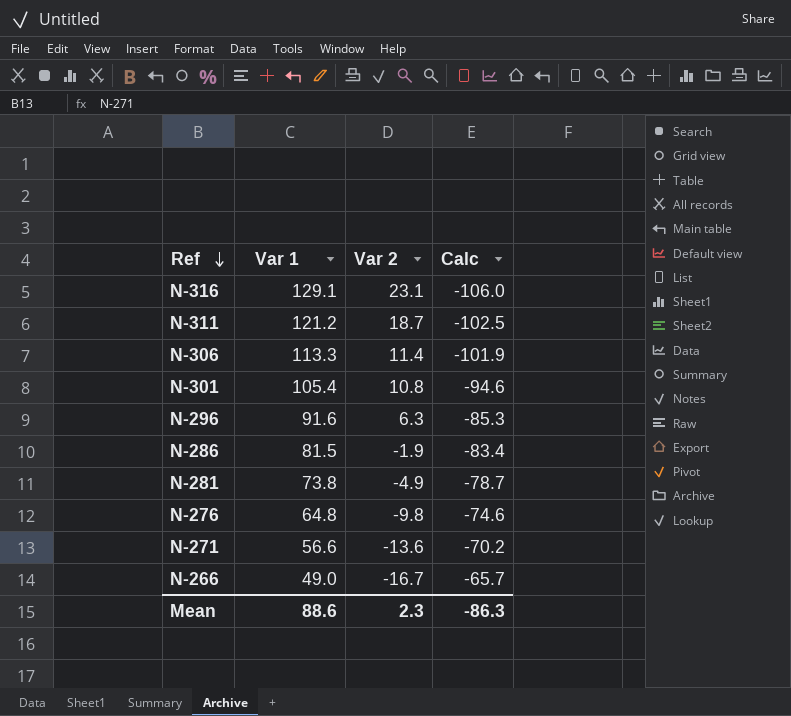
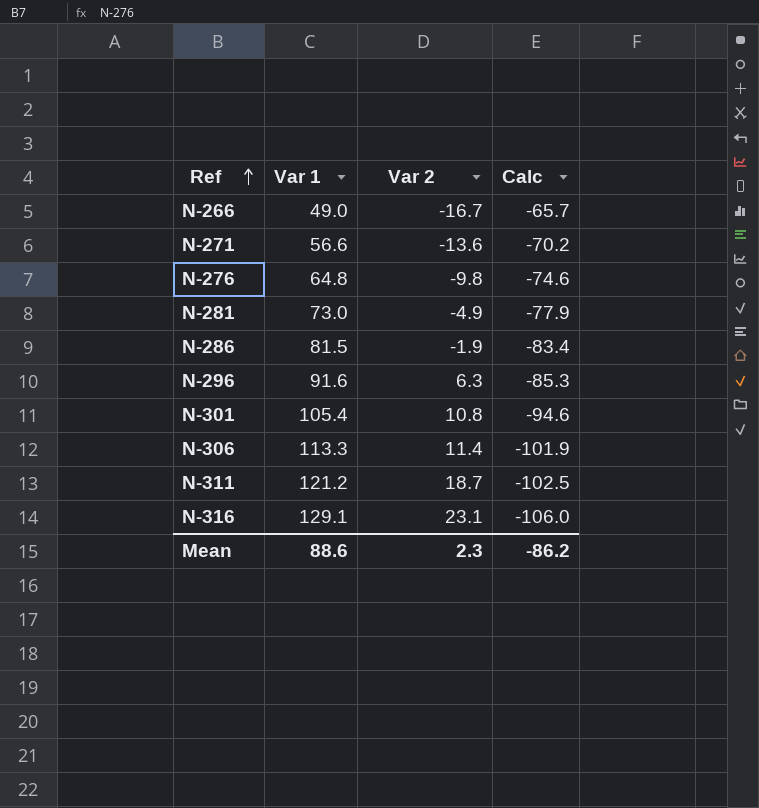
row order: Ref descending -> Ref ascending
N-281 | Var 1: 73.8 -> 73.0
N-281 | Calc: -78.7 -> -77.9
Mean | Calc: -86.3 -> -86.2

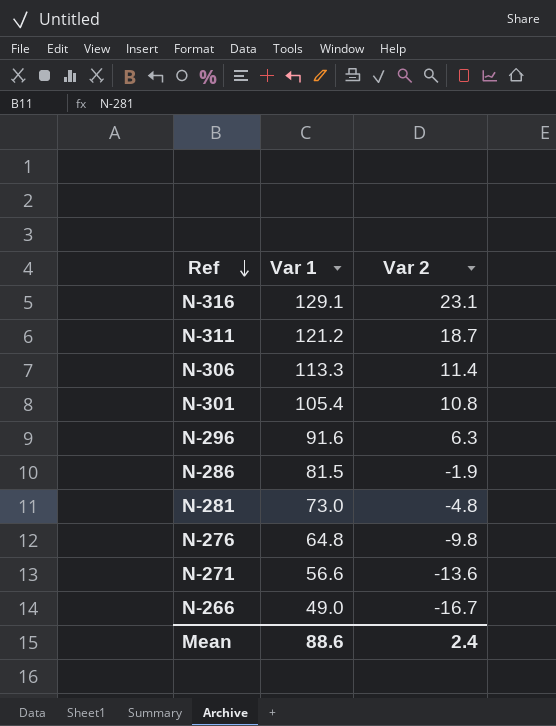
row order: Ref ascending -> Ref descending
column Calc | formula: [Var 2] - [Var 1] -> none
N-281 | Var 2: -4.9 -> -4.8
Mean | Var 2: 2.3 -> 2.4

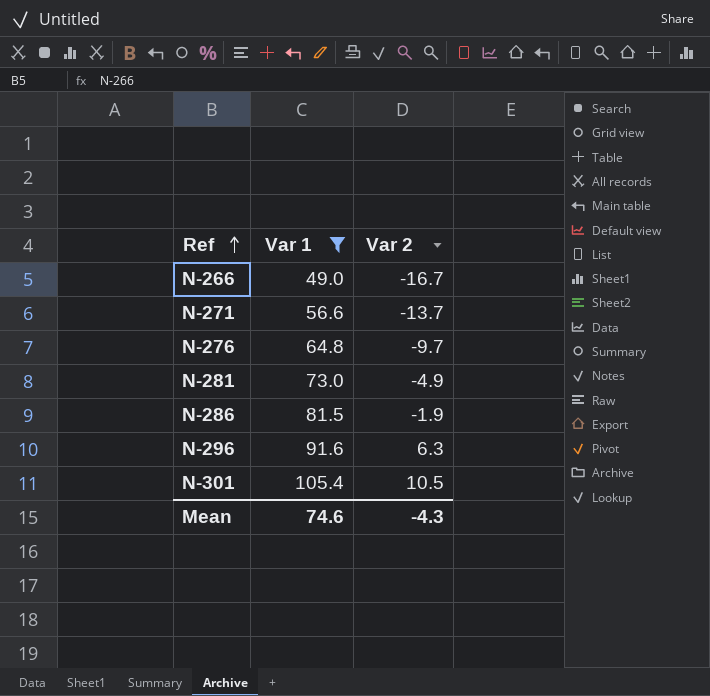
filter: none -> Var 1 <= 105.4
row order: Ref descending -> Ref ascending
N-271 | Var 2: -13.6 -> -13.7
N-276 | Var 2: -9.8 -> -9.7
N-281 | Var 2: -4.8 -> -4.9
N-301 | Var 2: 10.8 -> 10.5
Mean | Var 1: 88.6 -> 74.6
Mean | Var 2: 2.4 -> -4.3

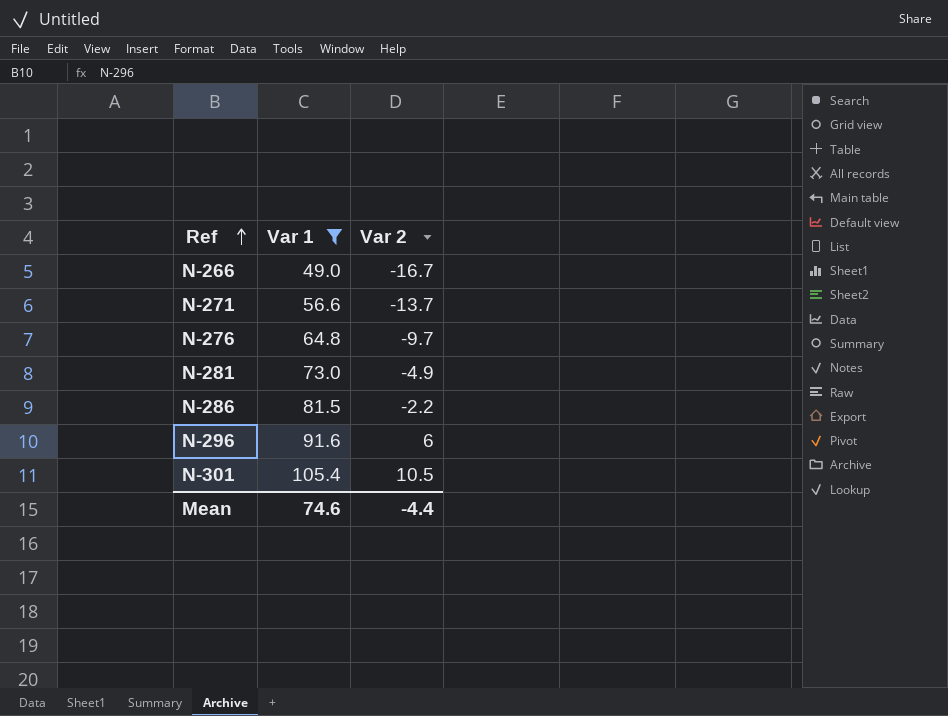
N-286 | Var 2: -1.9 -> -2.2
N-296 | Var 2: 6.3 -> 6
Mean | Var 2: -4.3 -> -4.4

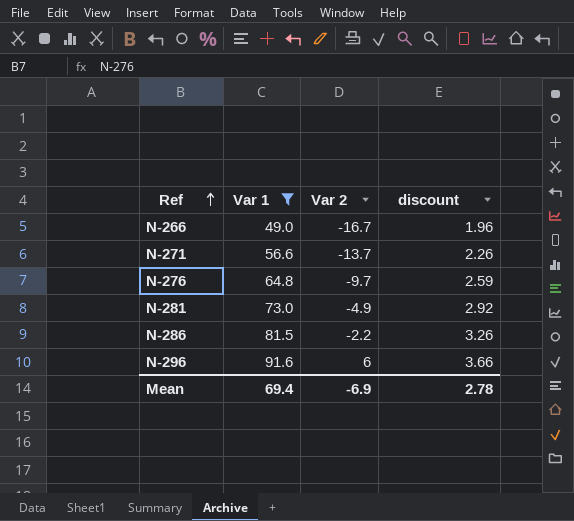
column discount | formula: none -> [Var 1] * 0.04
row N-301: 105.4 | 10.5 -> none
Mean | Var 1: 74.6 -> 69.4
Mean | Var 2: -4.4 -> -6.9

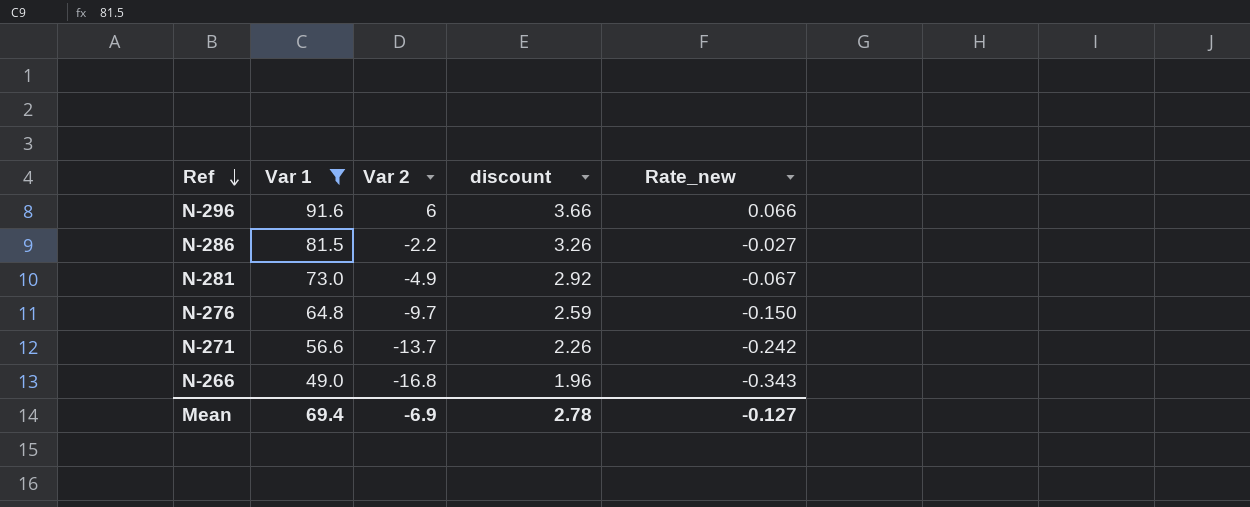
row order: Ref ascending -> Ref descending
column Rate_new | formula: none -> [Var 2] / [Var 1]
N-266 | Var 2: -16.7 -> -16.8

